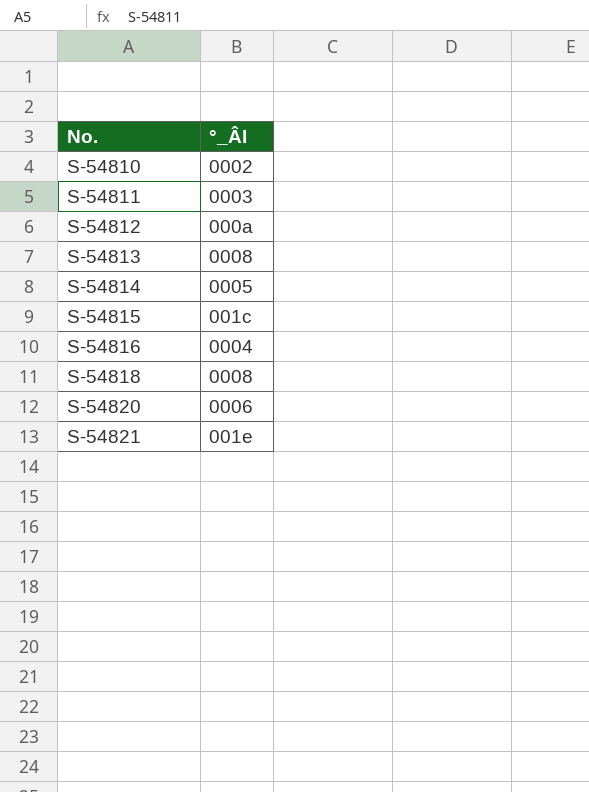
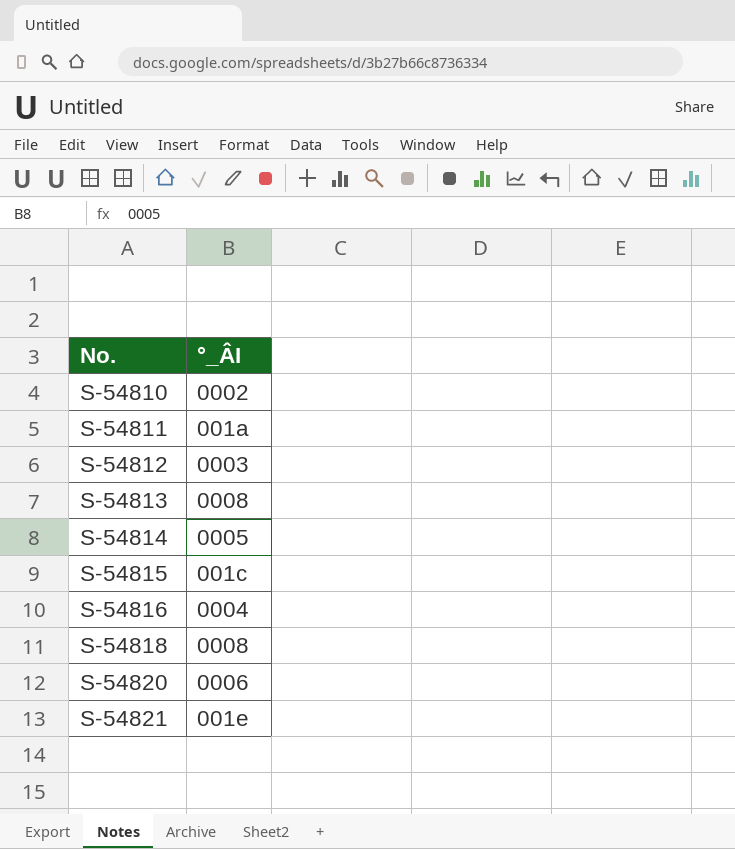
S-54811 | °_ÂI: 0003 -> 001a
S-54812 | °_ÂI: 000a -> 0003

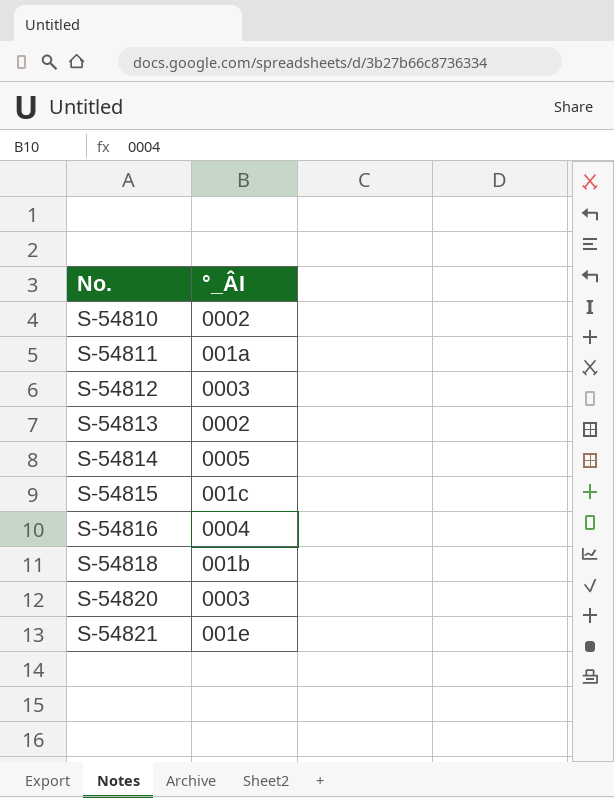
S-54813 | °_ÂI: 0008 -> 0002
S-54818 | °_ÂI: 0008 -> 001b
S-54820 | °_ÂI: 0006 -> 0003

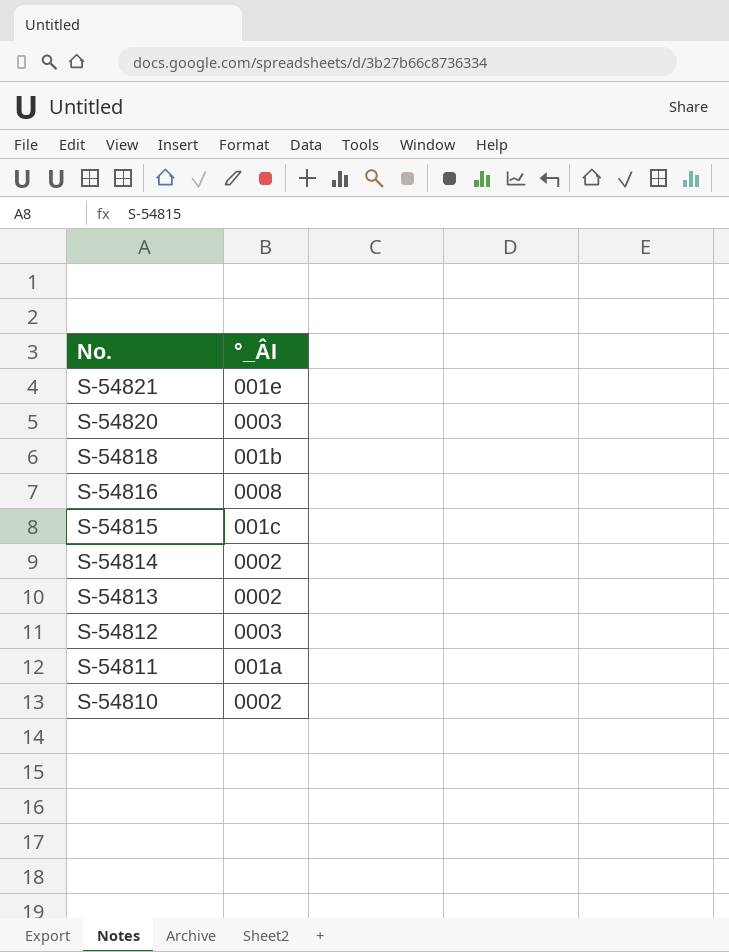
row order: No. ascending -> No. descending
S-54816 | °_ÂI: 0004 -> 0008
S-54814 | °_ÂI: 0005 -> 0002

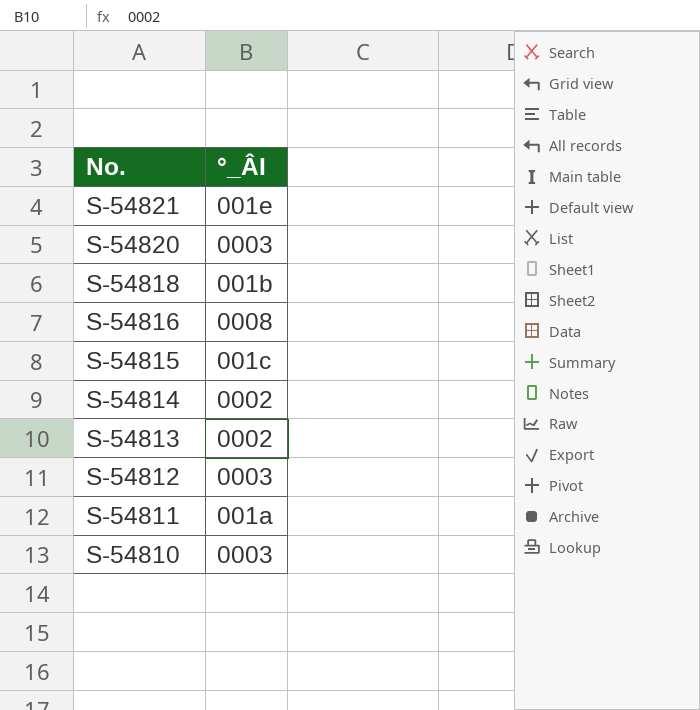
S-54810 | °_ÂI: 0002 -> 0003

